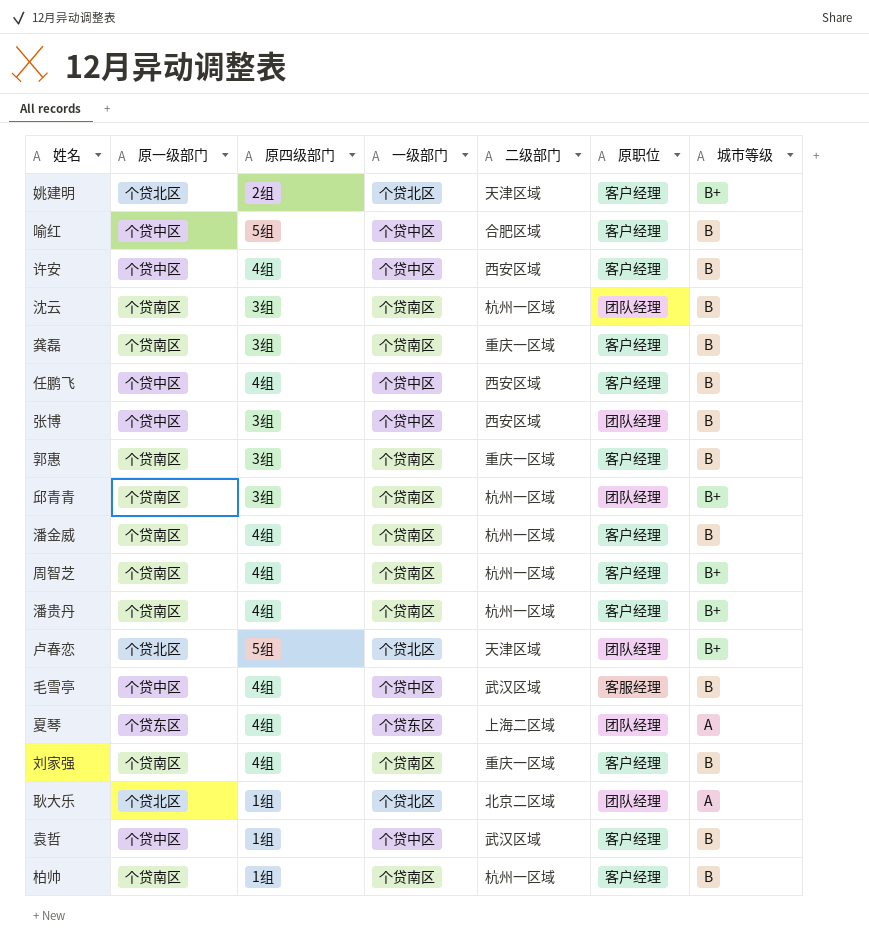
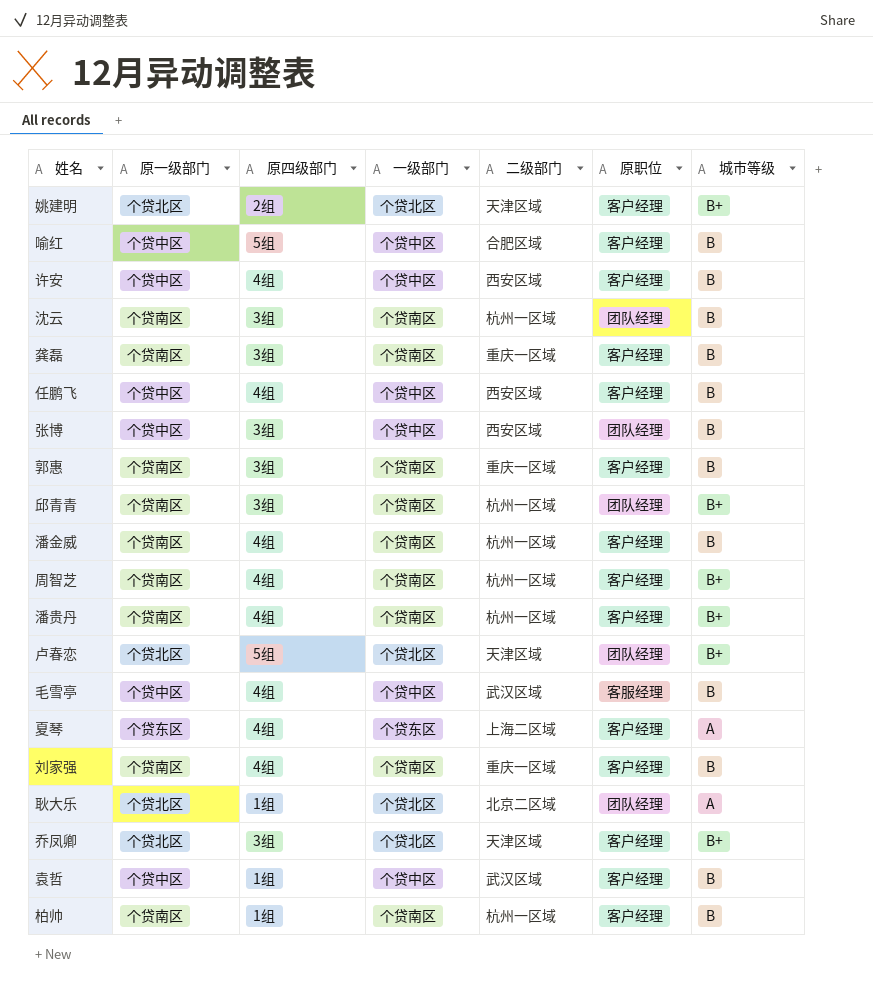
夏琴 | 原职位: 团队经理 -> 客户经理
row 乔凤卿: none -> 个贷北区 | 3组 | 个贷北区 | 天津区域 | 客户经理 | B+

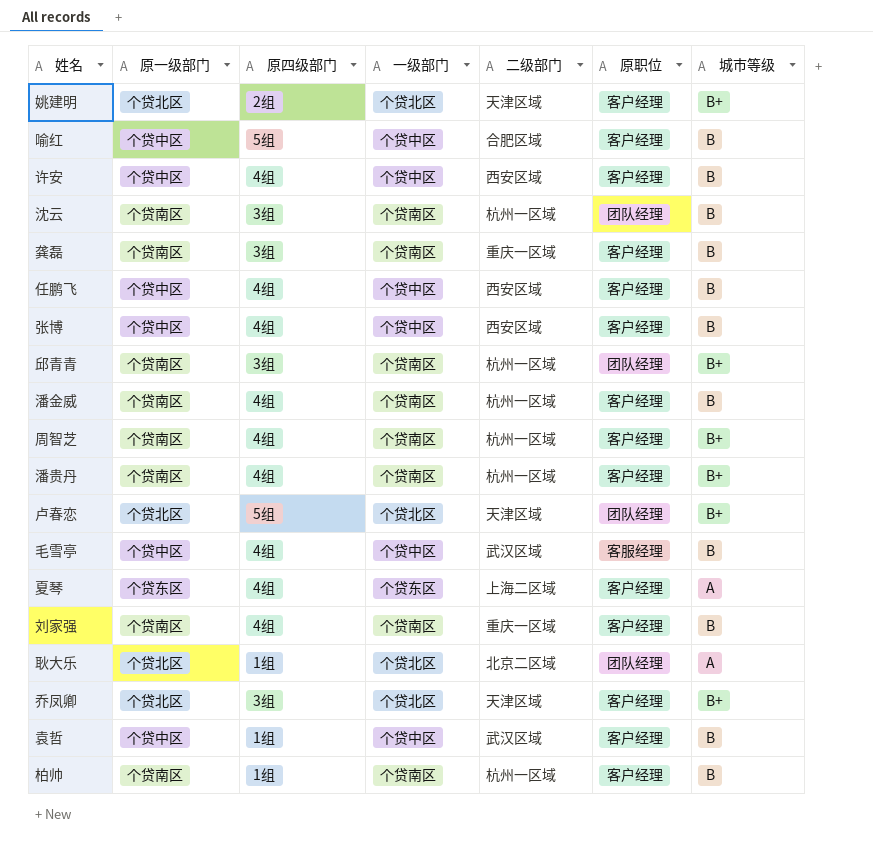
row 郭惠: 个贷南区 | 3组 | 个贷南区 | 重庆一区域 | 客户经理 | B -> none
张博 | 原四级部门: 3组 -> 4组
张博 | 原职位: 团队经理 -> 客户经理

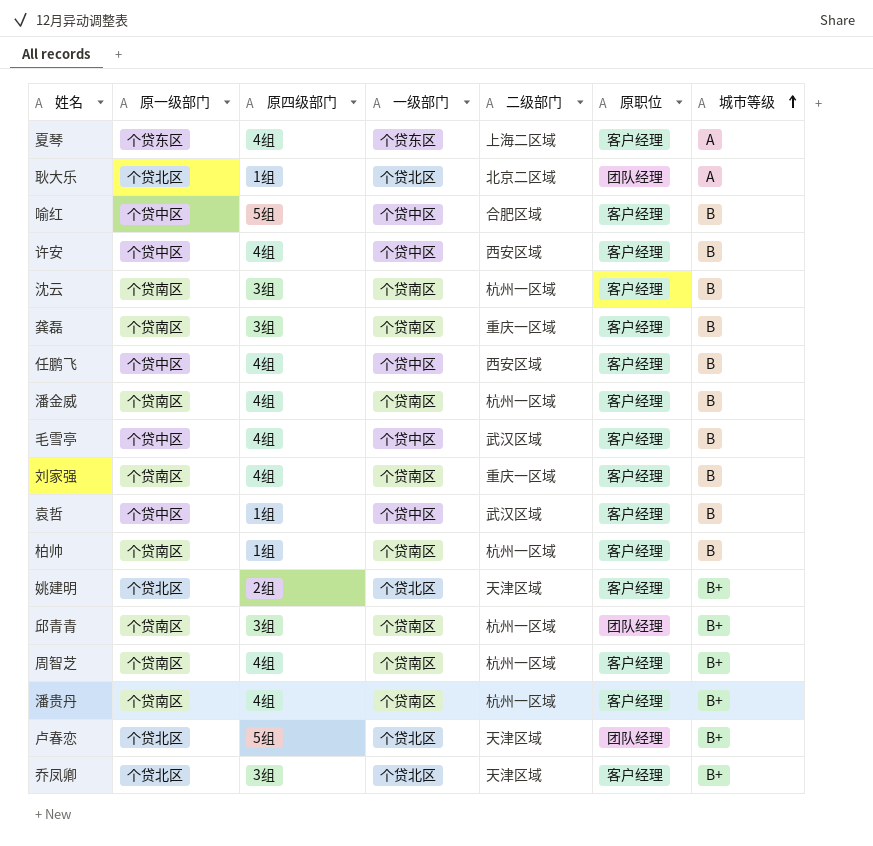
row order: none -> 城市等级 ascending
row 张博: 个贷中区 | 4组 | 个贷中区 | 西安区域 | 客户经理 | B -> none
沈云 | 原职位: 团队经理 -> 客户经理
毛雪亭 | 原职位: 客服经理 -> 客户经理

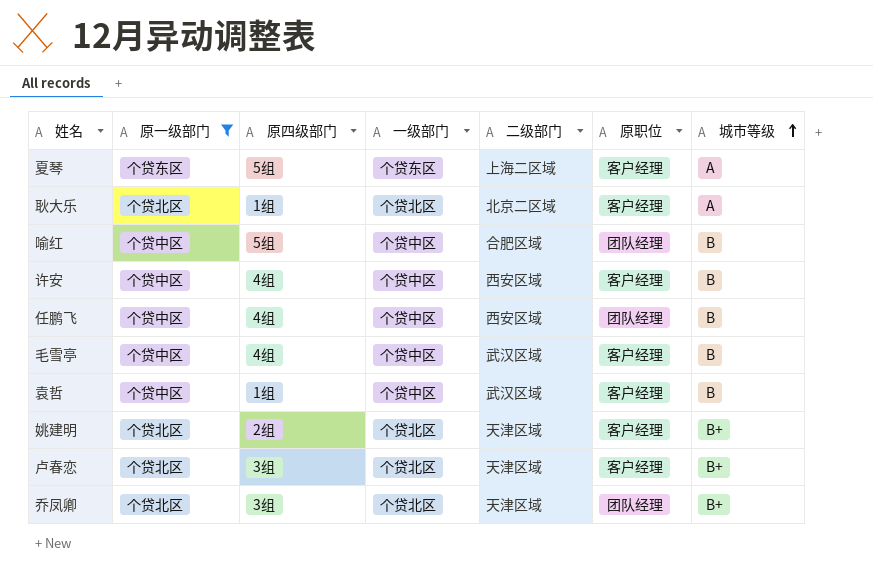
filter: none -> 原一级部门 != 个贷南区
夏琴 | 原四级部门: 4组 -> 5组
耿大乐 | 原职位: 团队经理 -> 客户经理
喻红 | 原职位: 客户经理 -> 团队经理
任鹏飞 | 原职位: 客户经理 -> 团队经理
卢春恋 | 原四级部门: 5组 -> 3组
卢春恋 | 原职位: 团队经理 -> 客户经理
乔凤卿 | 原职位: 客户经理 -> 团队经理

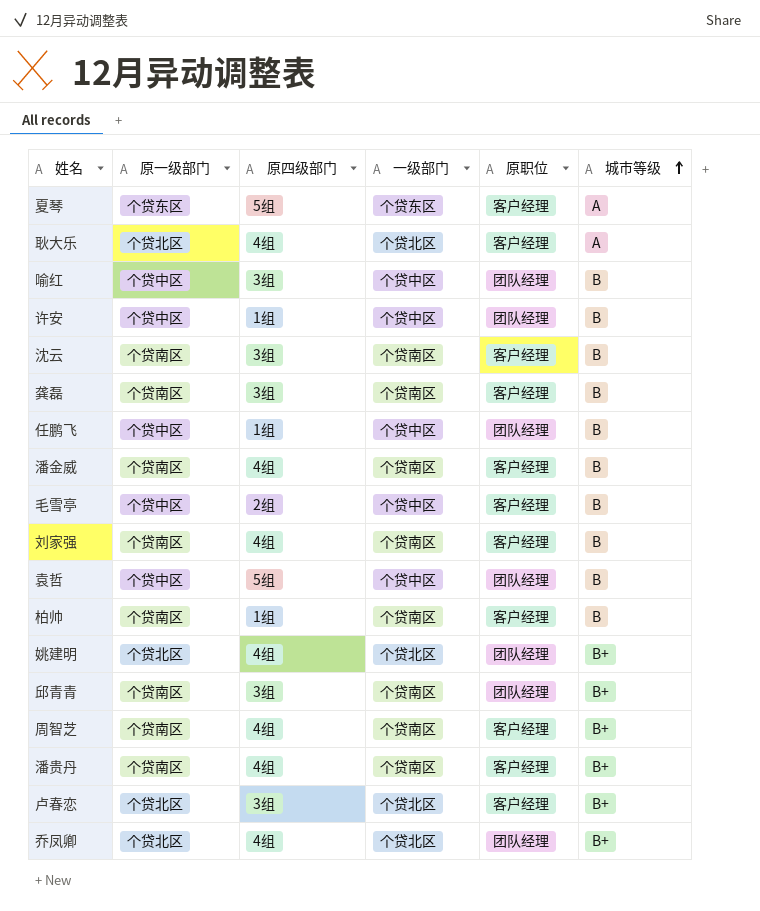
filter: 原一级部门 != 个贷南区 -> none
column 二级部门 | position: 5 -> none
耿大乐 | 原四级部门: 1组 -> 4组
喻红 | 原四级部门: 5组 -> 3组
许安 | 原四级部门: 4组 -> 1组
许安 | 原职位: 客户经理 -> 团队经理
任鹏飞 | 原四级部门: 4组 -> 1组
毛雪亭 | 原四级部门: 4组 -> 2组
袁哲 | 原四级部门: 1组 -> 5组
袁哲 | 原职位: 客户经理 -> 团队经理
姚建明 | 原四级部门: 2组 -> 4组
姚建明 | 原职位: 客户经理 -> 团队经理
乔凤卿 | 原四级部门: 3组 -> 4组

